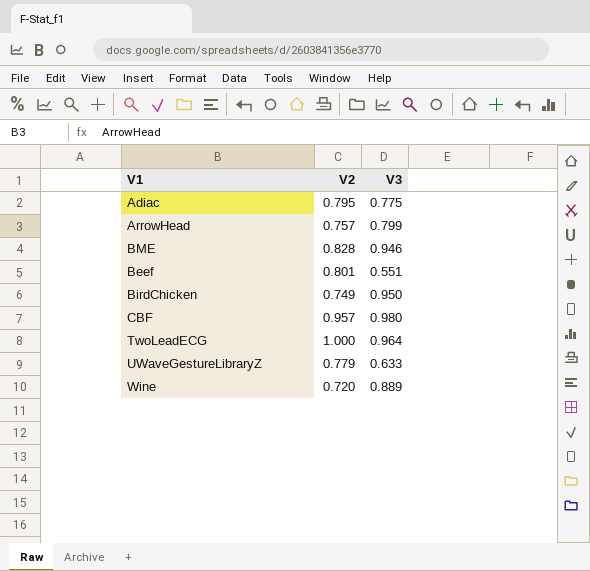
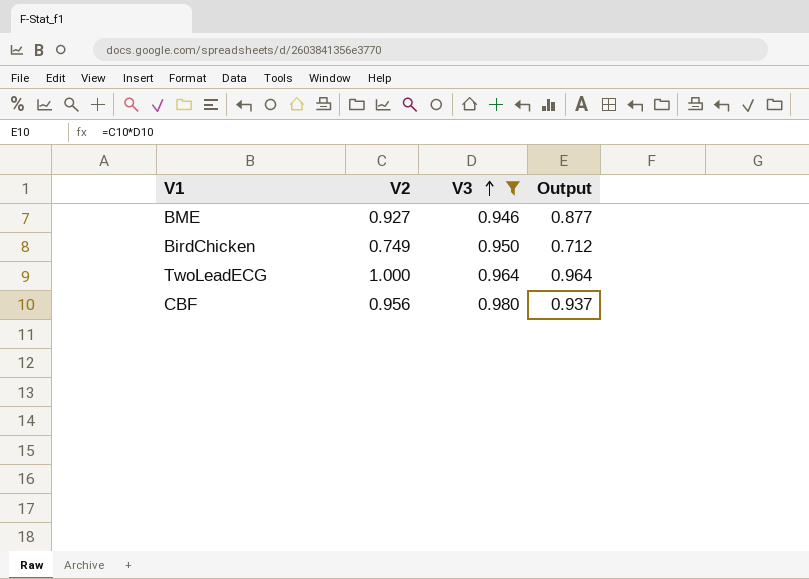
filter: none -> V3 >= 0.946
row order: none -> V3 ascending
column Output | formula: none -> [V2] * [V3]
BME | V2: 0.828 -> 0.927
CBF | V2: 0.957 -> 0.956

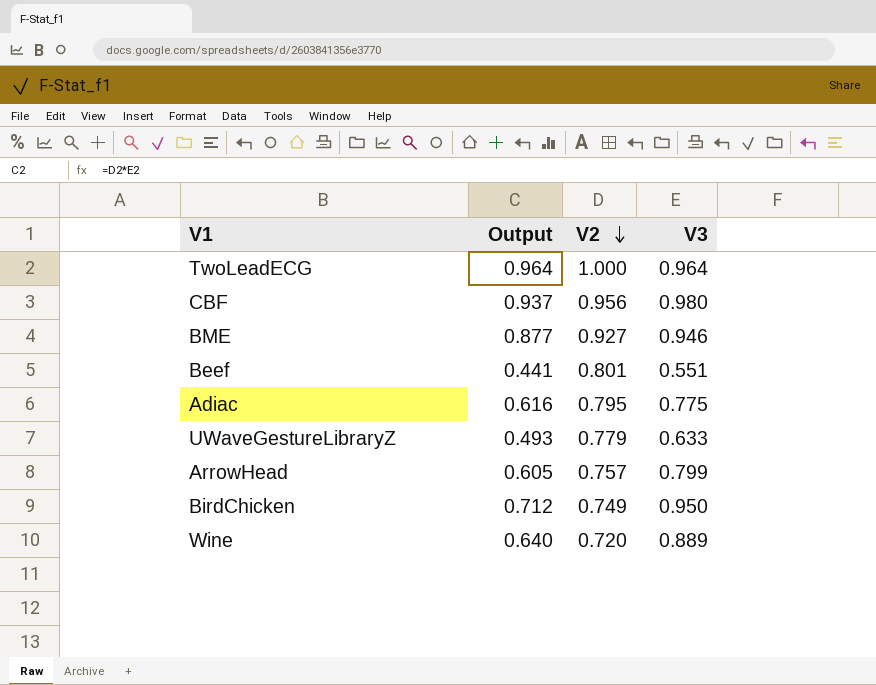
filter: V3 >= 0.946 -> none
row order: V3 ascending -> V2 descending
column Output | position: 4 -> 2

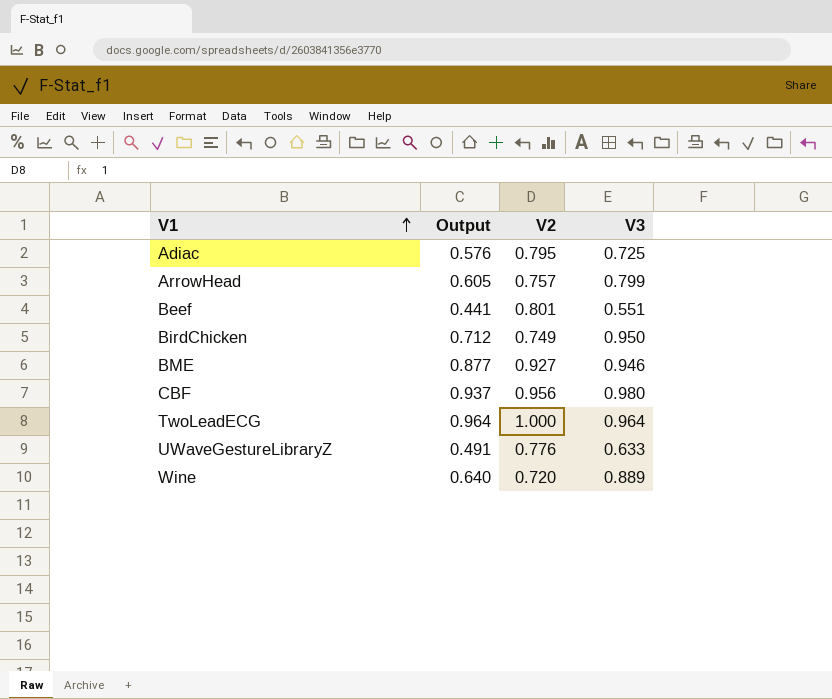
row order: V2 descending -> V1 ascending
Adiac | Output: 0.616 -> 0.576
Adiac | V3: 0.775 -> 0.725
UWaveGestureLibraryZ | Output: 0.493 -> 0.491
UWaveGestureLibraryZ | V2: 0.779 -> 0.776

